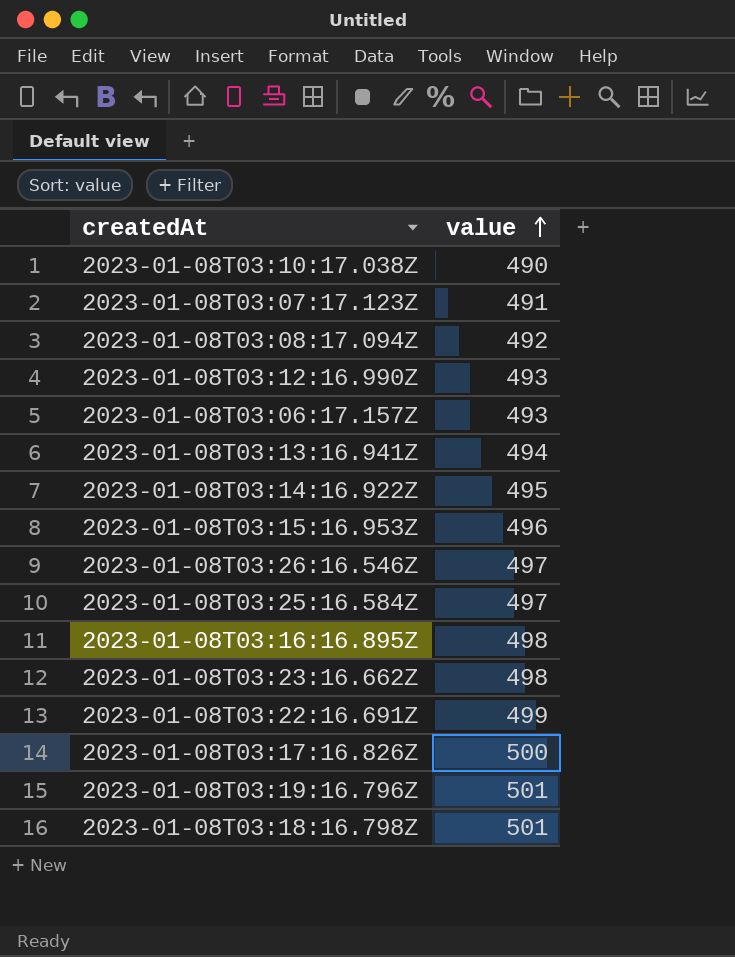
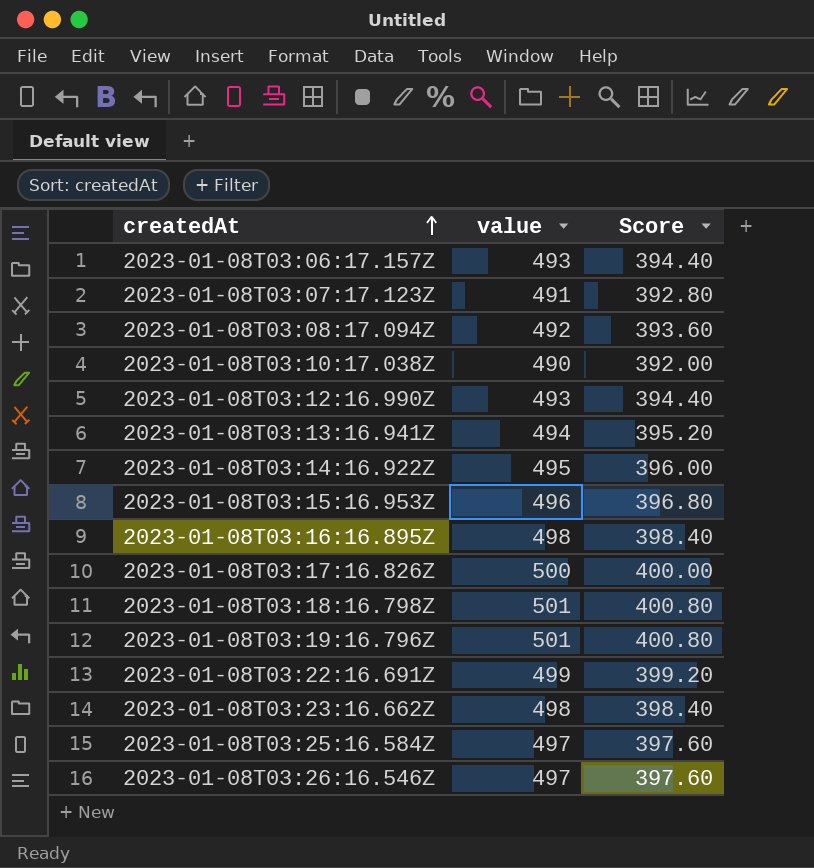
row order: value ascending -> createdAt ascending
column Score | formula: none -> [value] * 0.8

